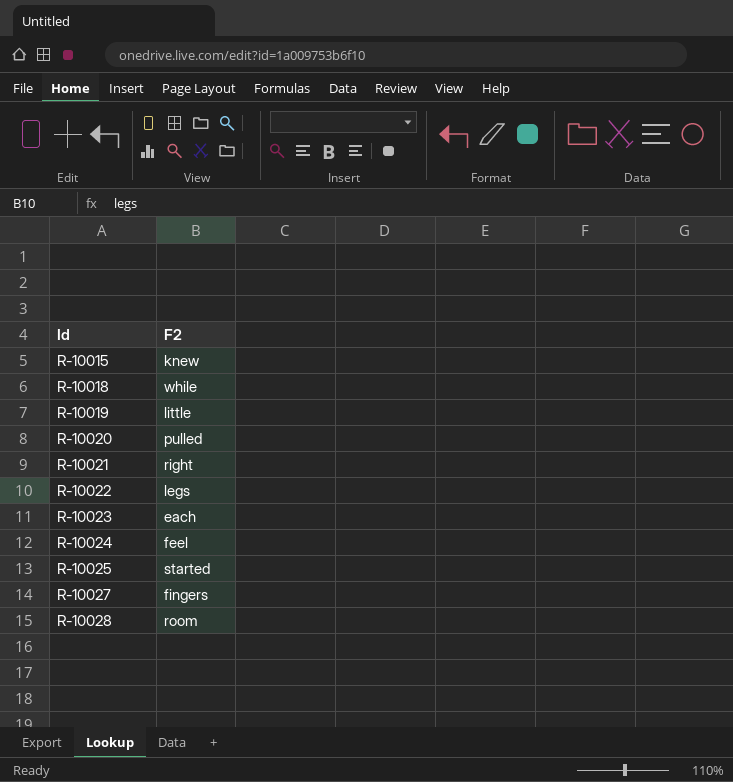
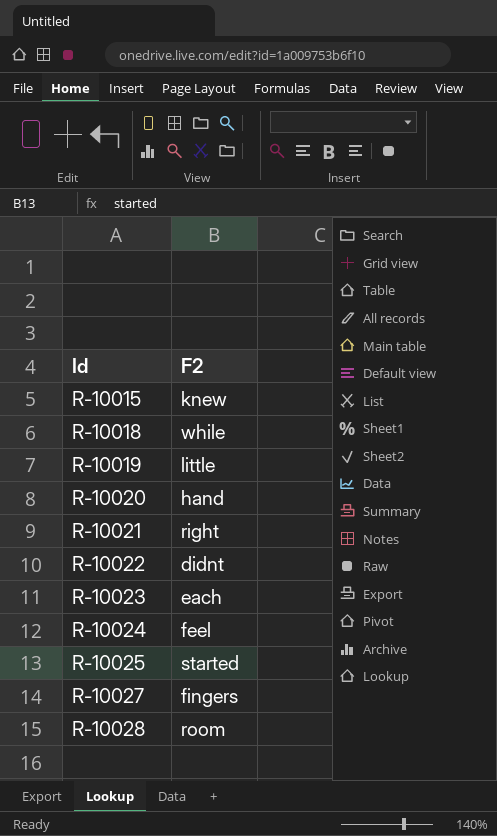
R-10020 | F2: pulled -> hand
R-10022 | F2: legs -> didnt

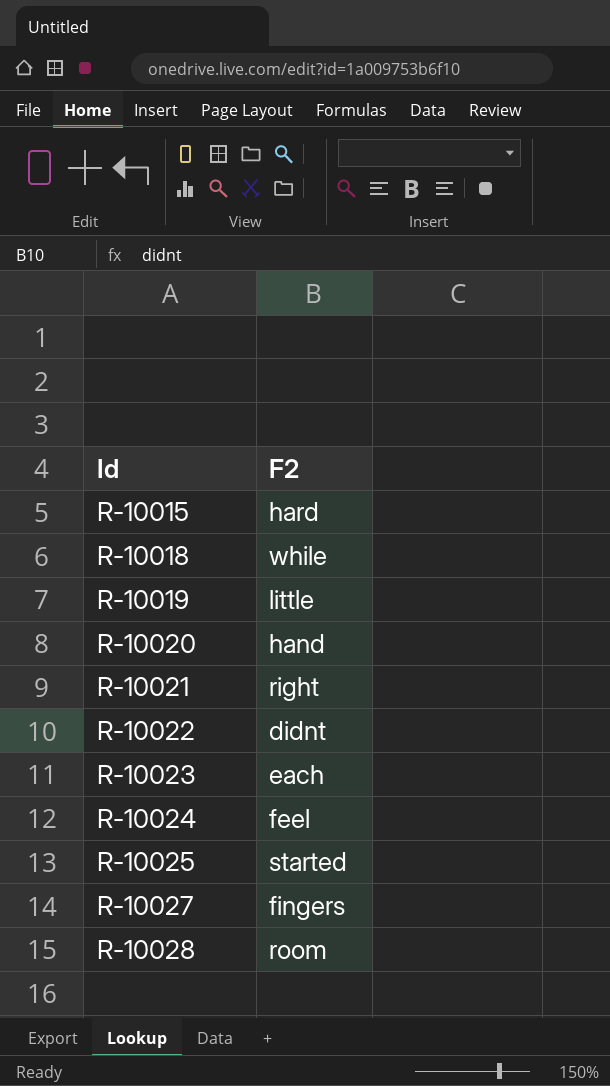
R-10015 | F2: knew -> hard

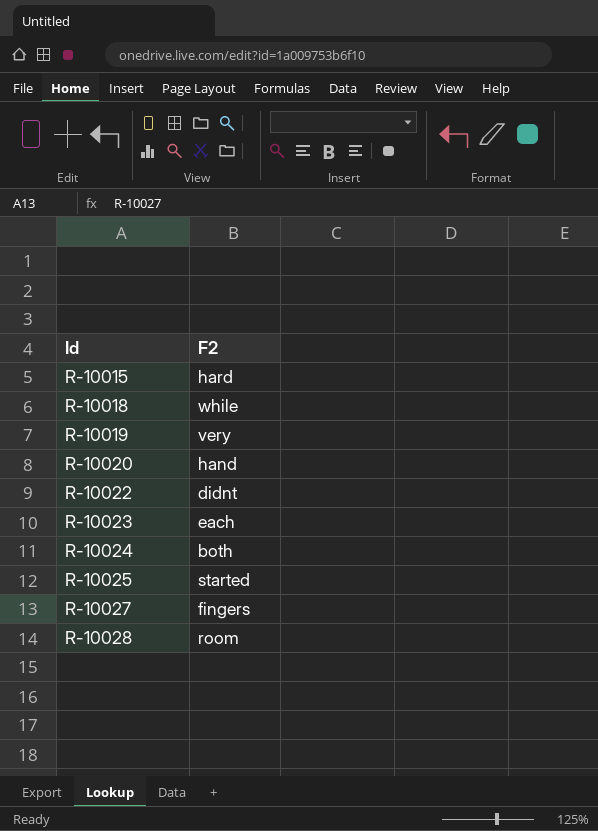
row R-10021: right -> none
R-10019 | F2: little -> very
R-10024 | F2: feel -> both

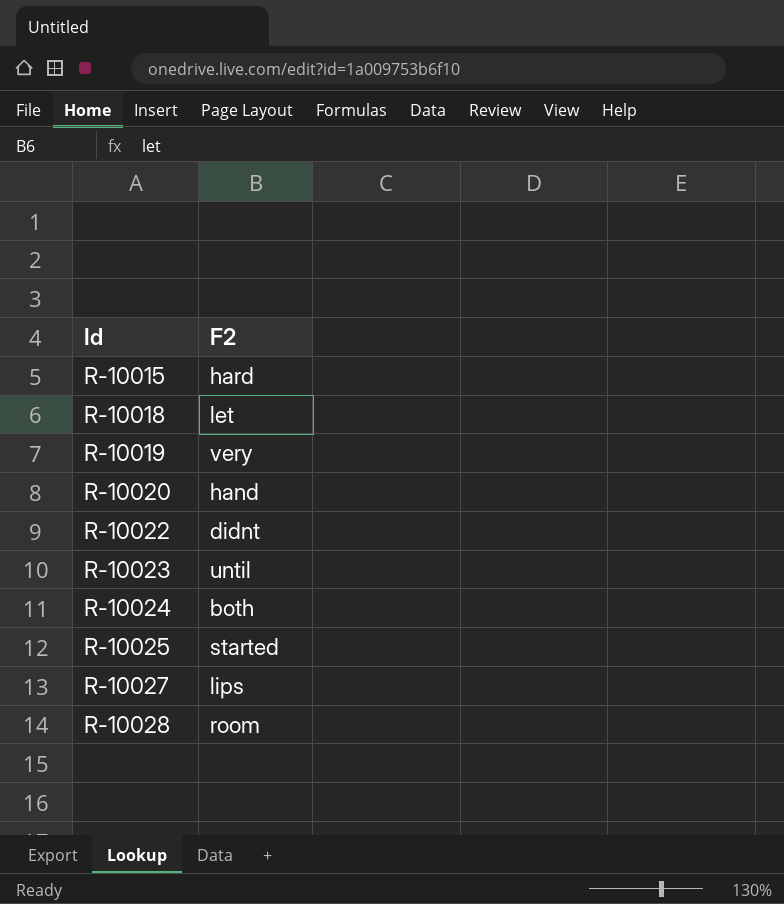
R-10018 | F2: while -> let
R-10023 | F2: each -> until
R-10027 | F2: fingers -> lips

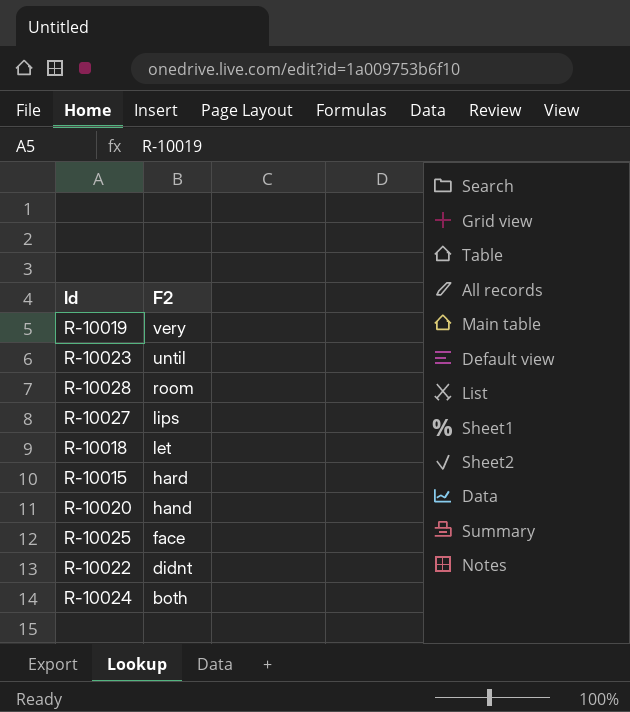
row order: Id ascending -> F2 descending
R-10025 | F2: started -> face

